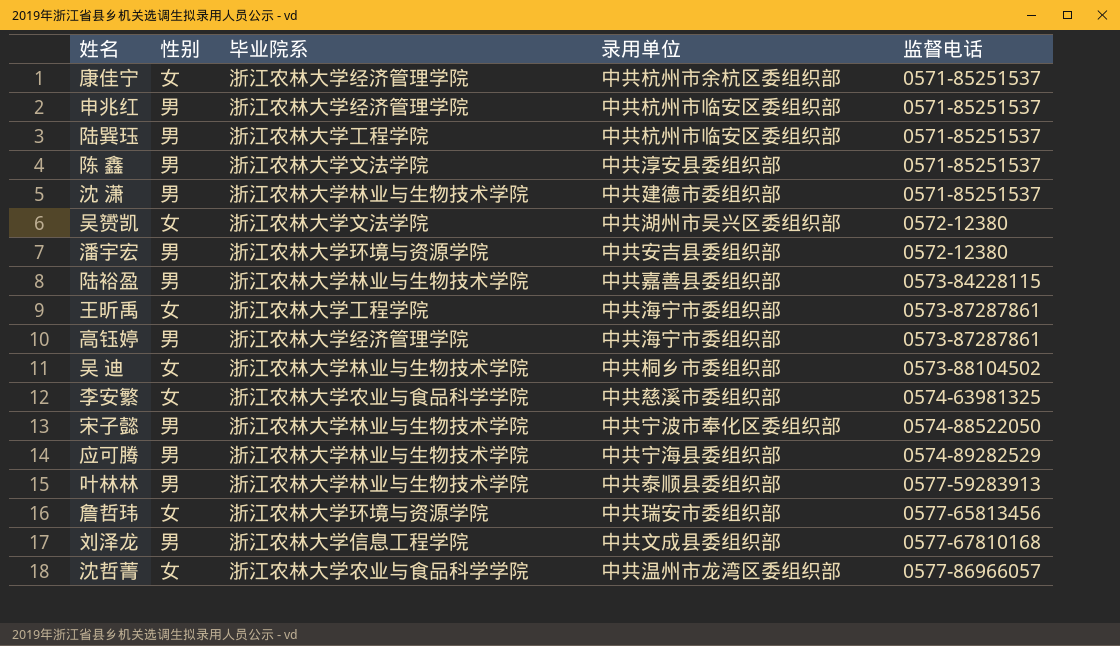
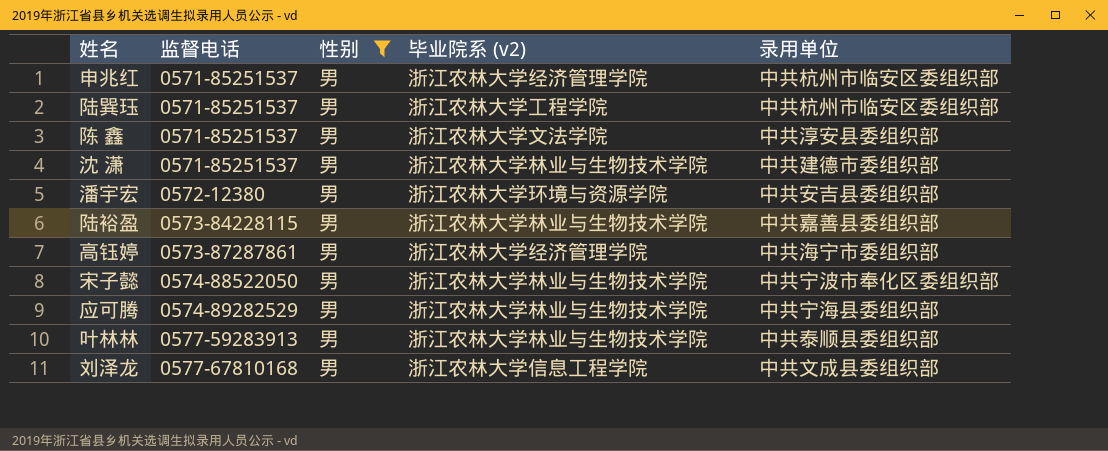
filter: none -> 性别 = 男
column 监督电话 | position: 5 -> 2
column name: 毕业院系 -> 毕业院系 (v2)

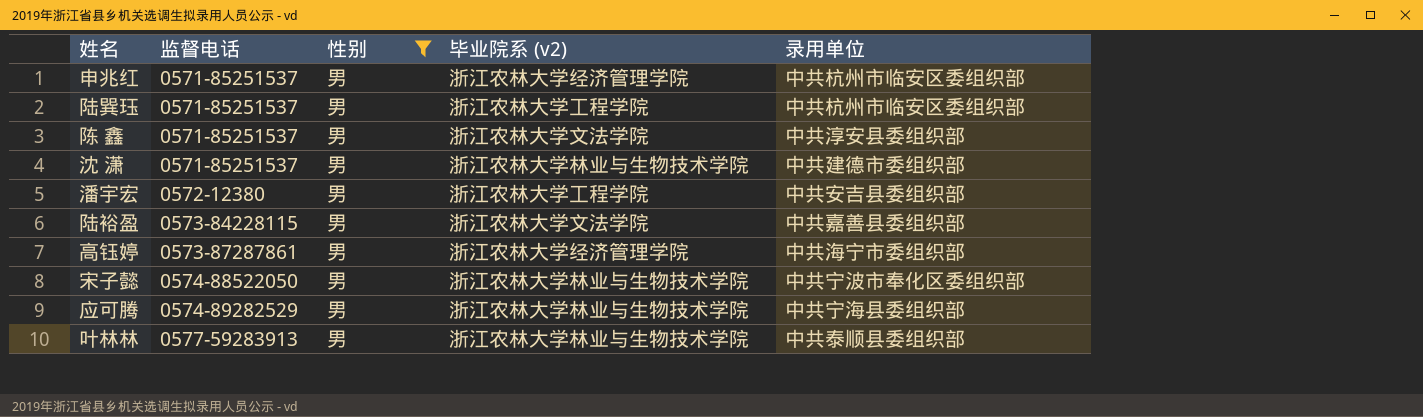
row 刘泽龙: 0577-67810168 | 男 | 浙江农林大学信息工程学院 | 中共文成县委组织部 -> none
潘宇宏 | 毕业院系 (v2): 浙江农林大学环境与资源学院 -> 浙江农林大学工程学院
陆裕盈 | 毕业院系 (v2): 浙江农林大学林业与生物技术学院 -> 浙江农林大学文法学院

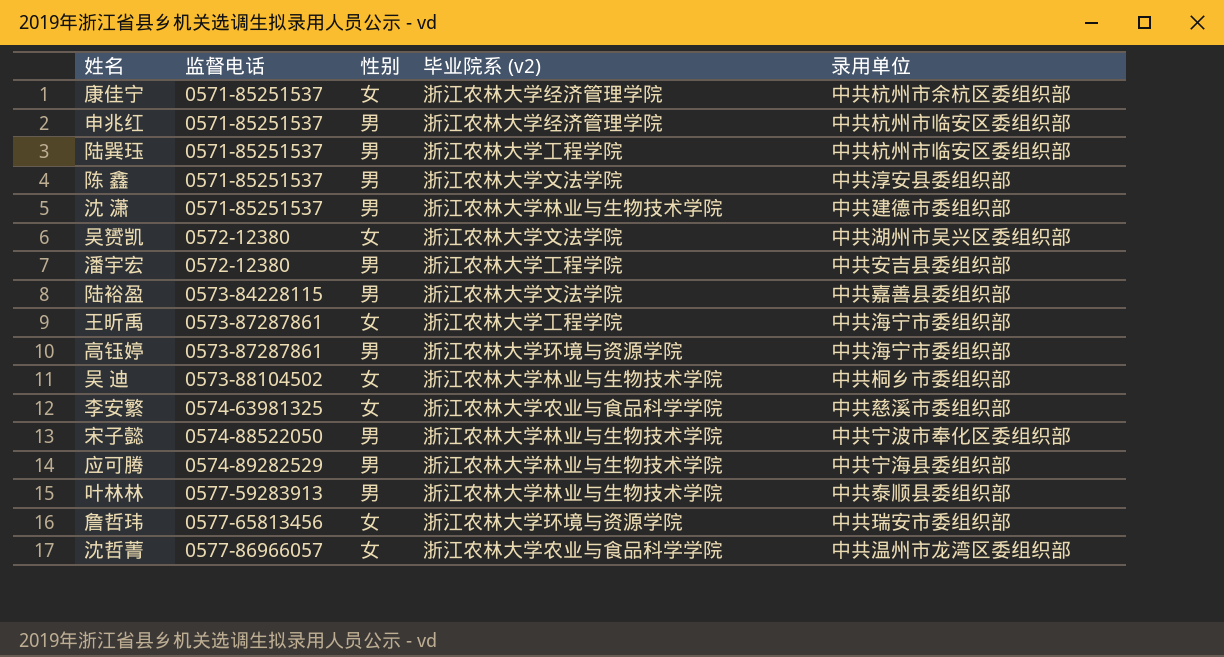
filter: 性别 = 男 -> none
高钰婷 | 毕业院系 (v2): 浙江农林大学经济管理学院 -> 浙江农林大学环境与资源学院

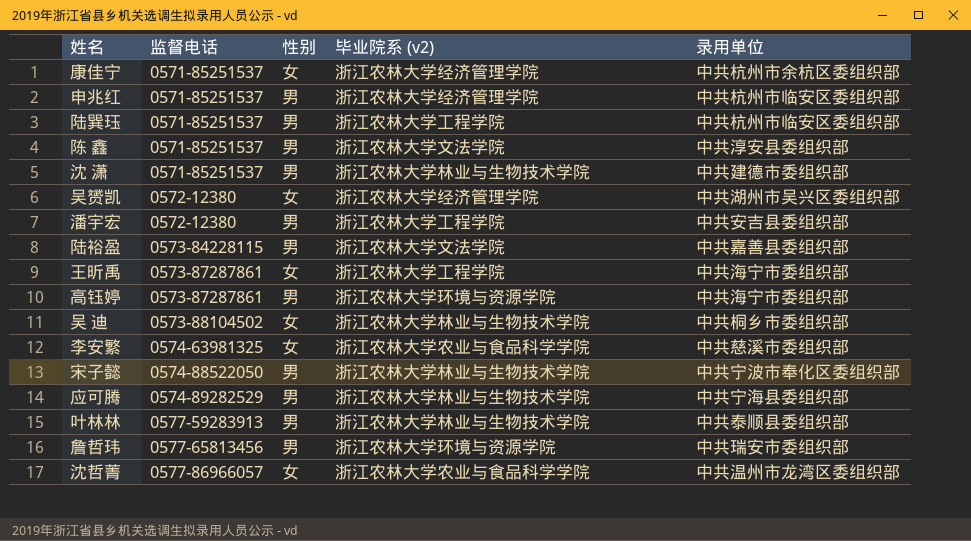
吴赟凯 | 毕业院系 (v2): 浙江农林大学文法学院 -> 浙江农林大学经济管理学院
詹哲玮 | 性别: 女 -> 男

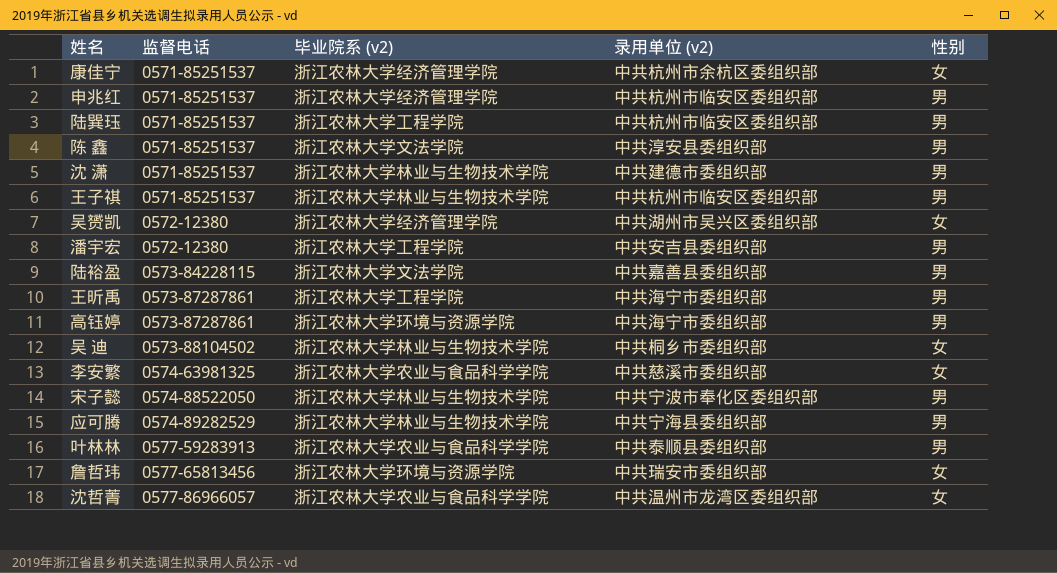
column name: 录用单位 -> 录用单位 (v2)
column 性别 | position: 3 -> 5
row 王子祺: none -> 0571-85251537 | 浙江农林大学林业与生物技术学院 | 中共杭州市临安区委组织部 | 男
王昕禹 | 性别: 女 -> 男
叶林林 | 毕业院系 (v2): 浙江农林大学林业与生物技术学院 -> 浙江农林大学农业与食品科学学院
詹哲玮 | 性别: 男 -> 女

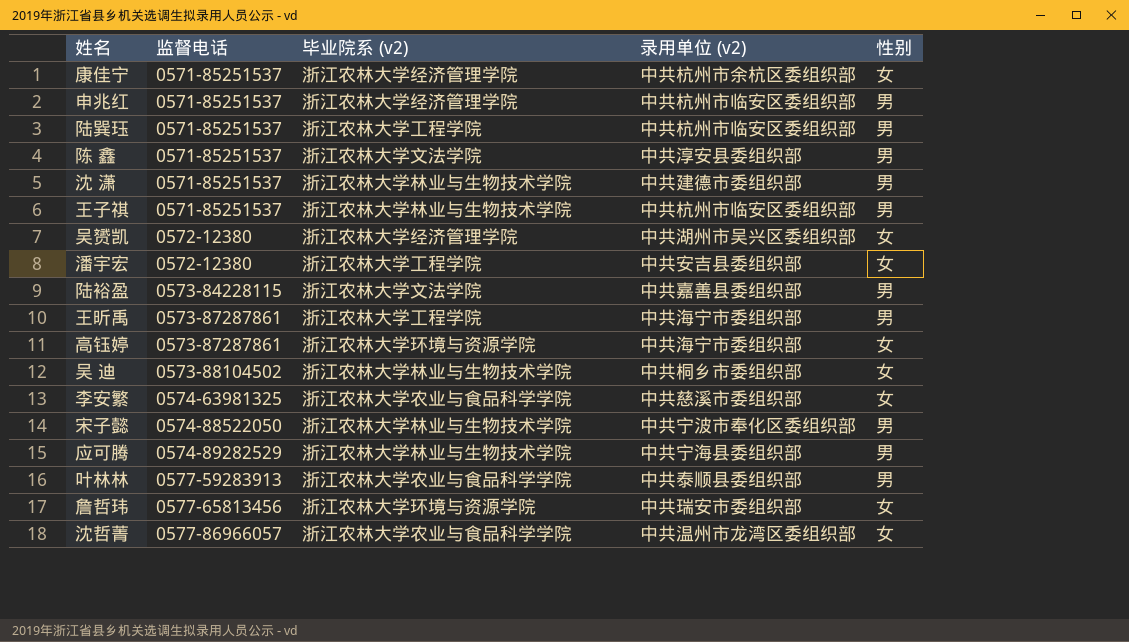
潘宇宏 | 性别: 男 -> 女
高钰婷 | 性别: 男 -> 女

